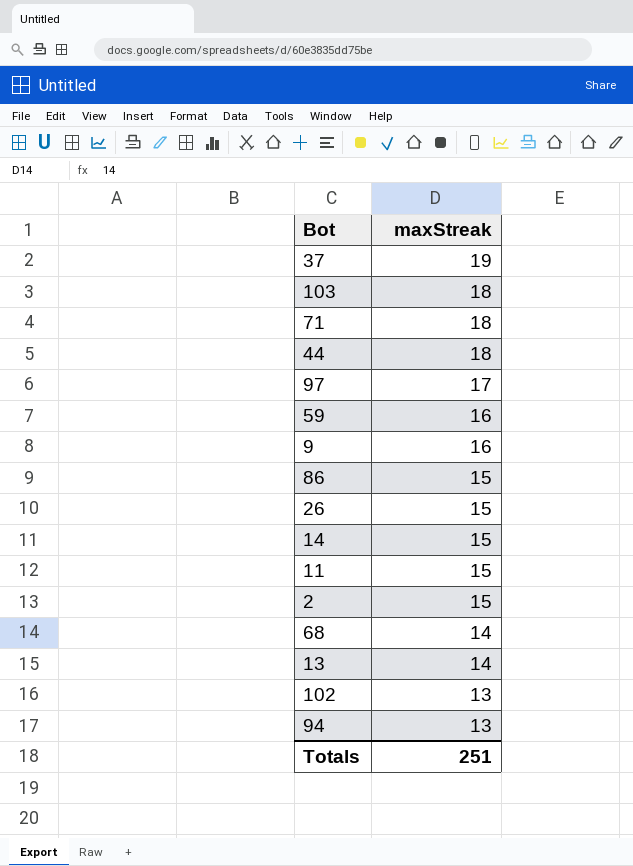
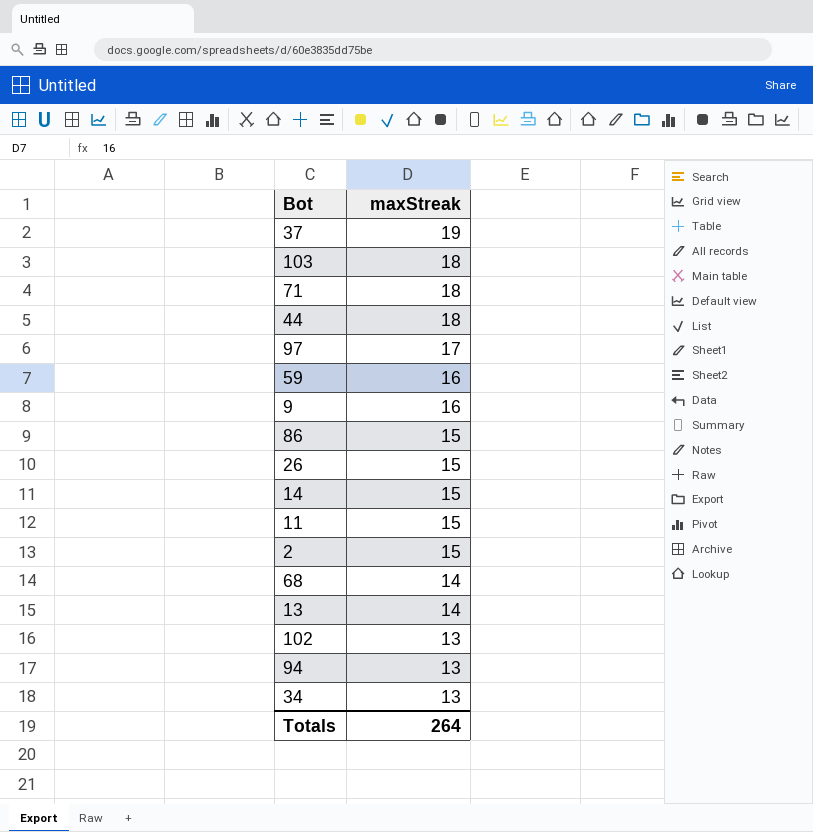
row 34: none -> 13
Totals | maxStreak: 251 -> 264

